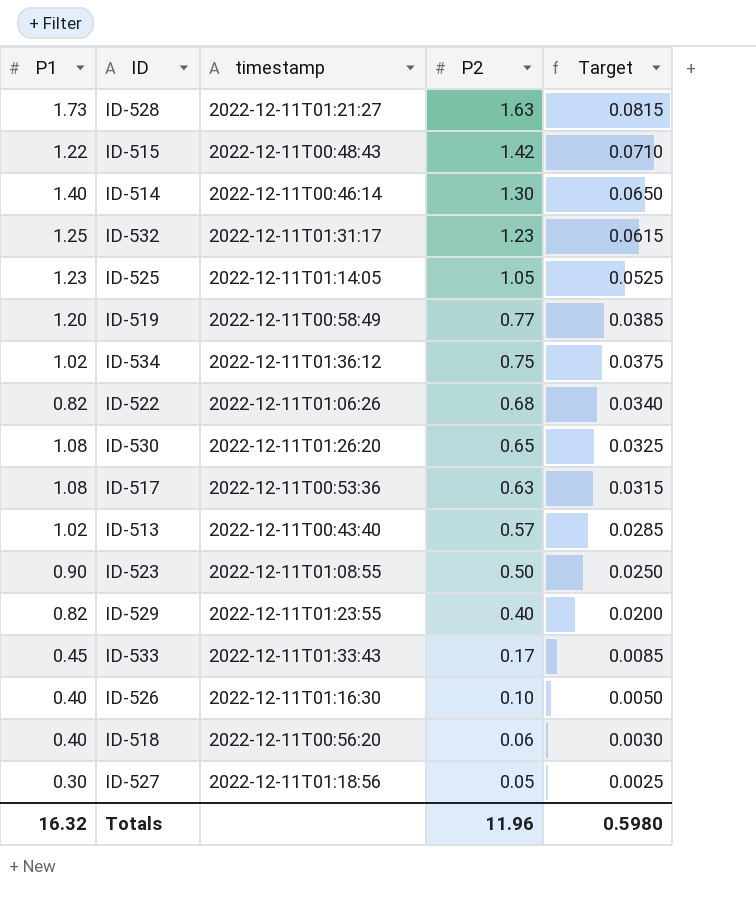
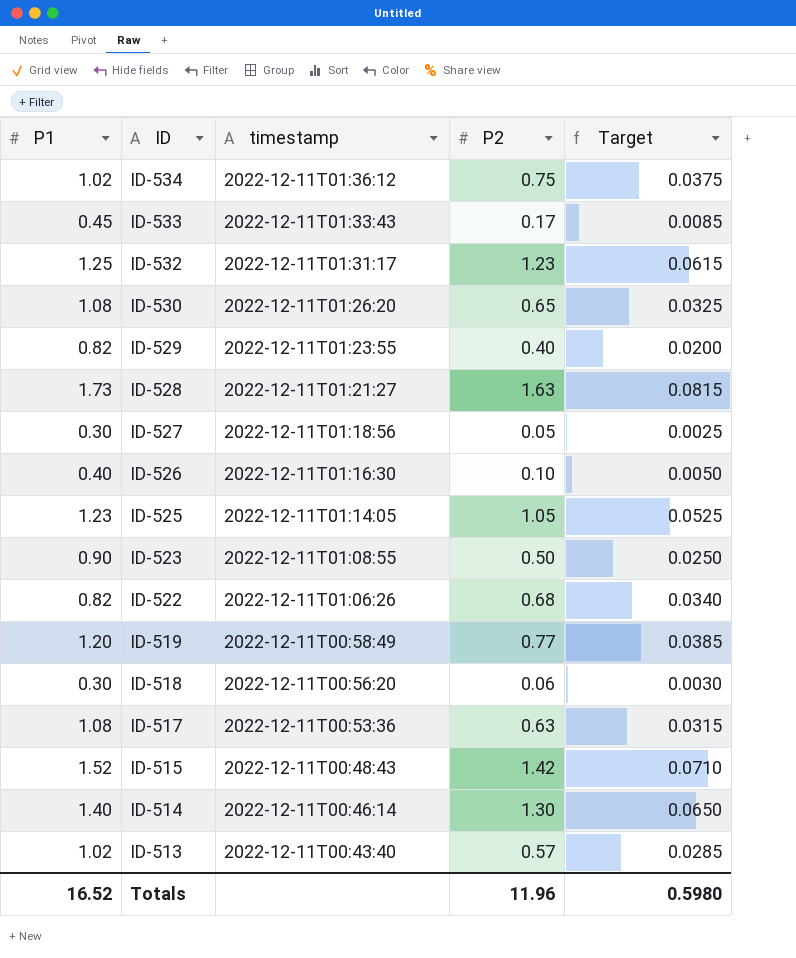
row order: P2 descending -> ID descending
ID-518 | P1: 0.40 -> 0.30
ID-515 | P1: 1.22 -> 1.52
Totals | P1: 16.32 -> 16.52

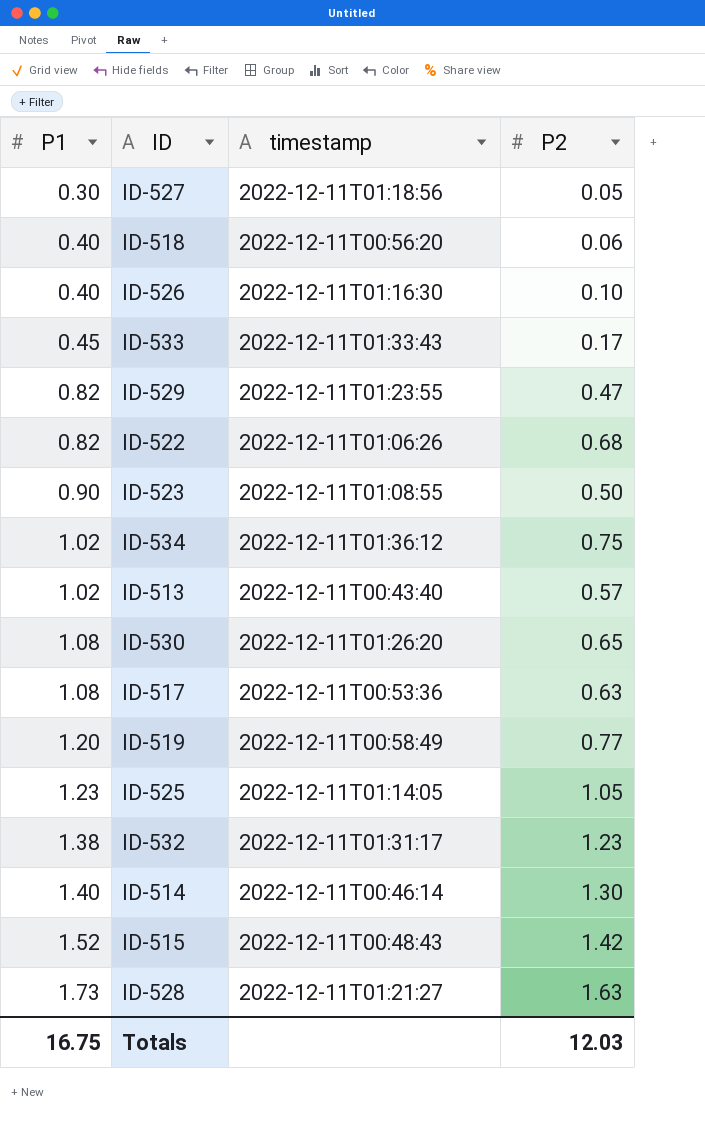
row order: ID descending -> P1 ascending
column Target | formula: [P2] * 0.05 -> none
ID-518 | P1: 0.30 -> 0.40
ID-529 | P2: 0.40 -> 0.47
ID-532 | P1: 1.25 -> 1.38
Totals | P1: 16.52 -> 16.75
Totals | P2: 11.96 -> 12.03

